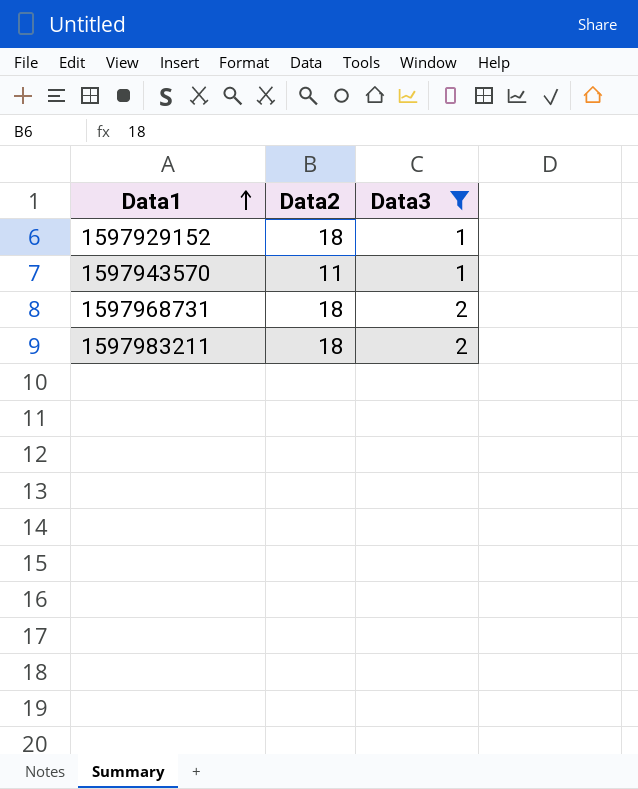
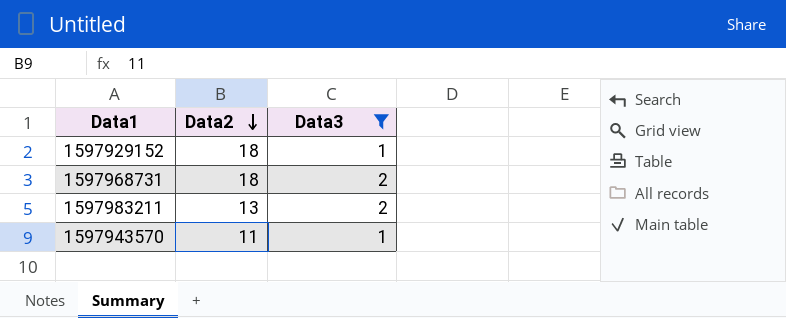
row order: Data1 ascending -> Data2 descending
1597983211 | Data2: 18 -> 13

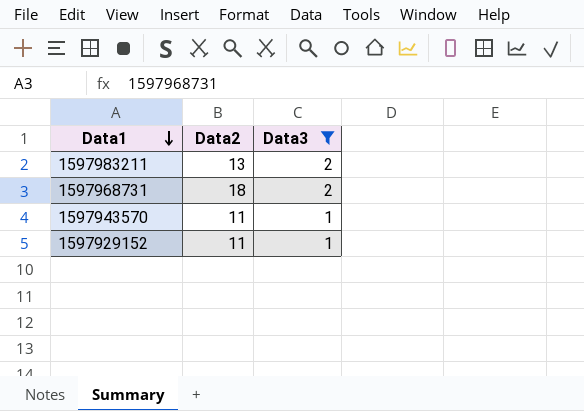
row order: Data2 descending -> Data1 descending
1597929152 | Data2: 18 -> 11

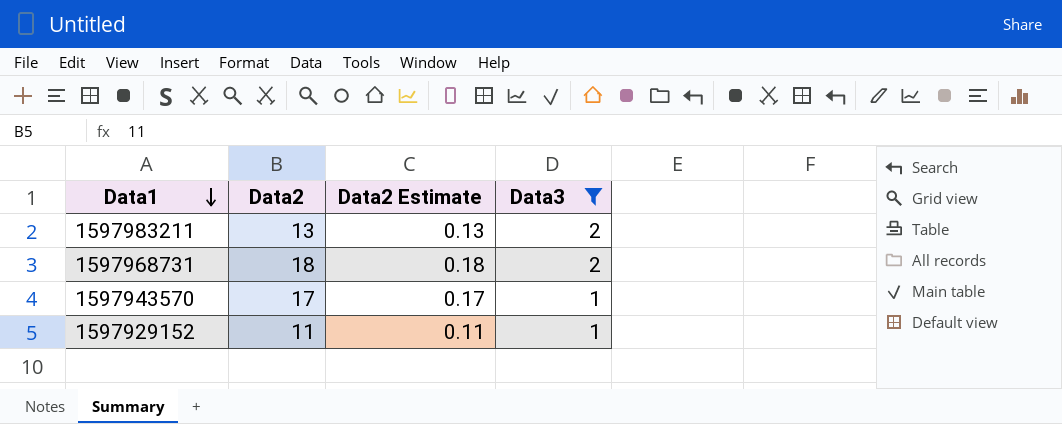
column Data2 Estimate | formula: none -> [Data2] * 0.01
1597943570 | Data2: 11 -> 17

